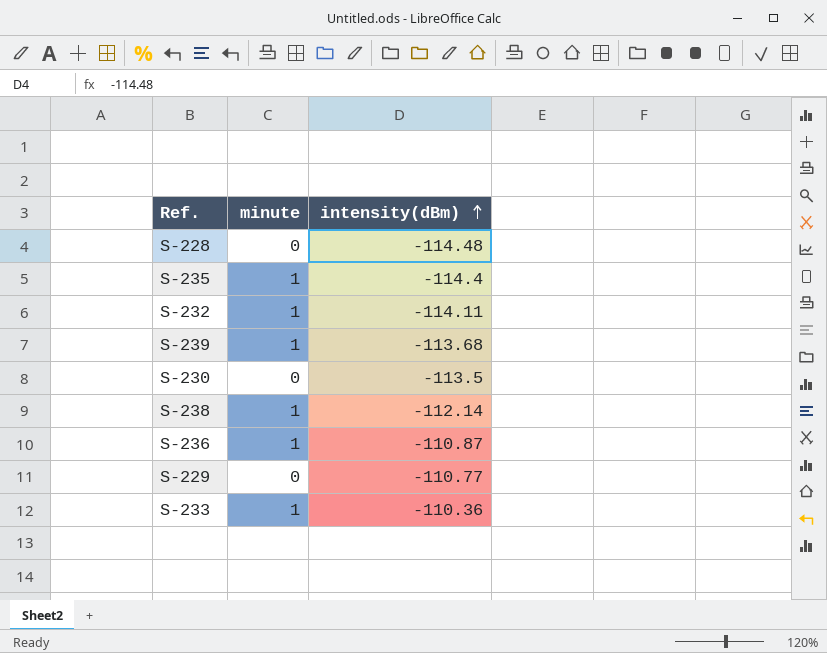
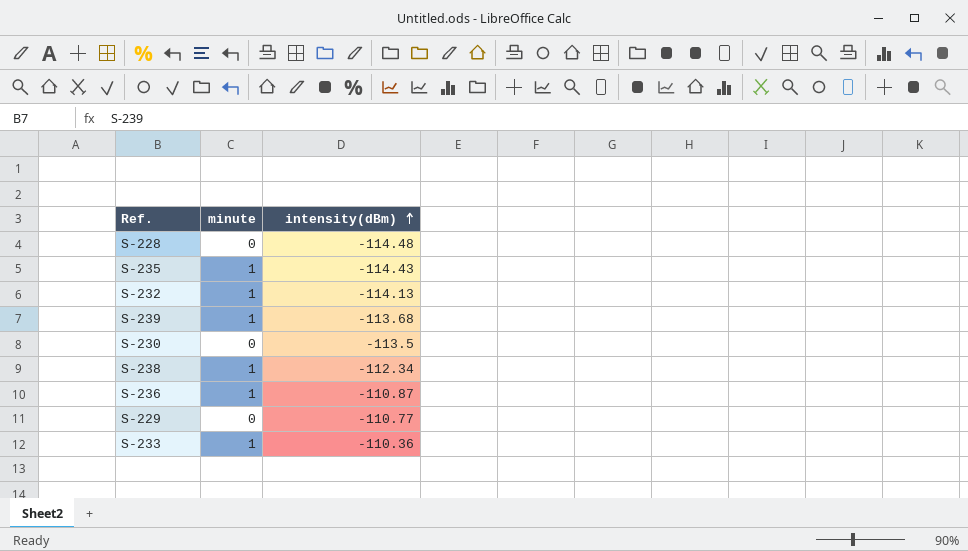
S-235 | intensity(dBm): -114.4 -> -114.43
S-232 | intensity(dBm): -114.11 -> -114.13
S-238 | intensity(dBm): -112.14 -> -112.34

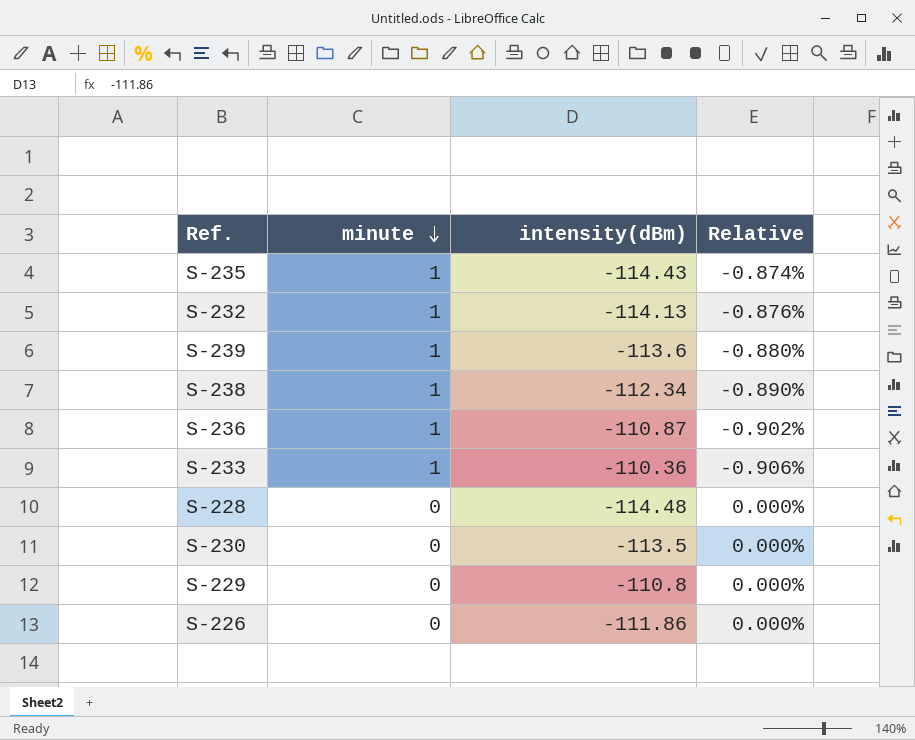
row order: intensity(dBm) ascending -> minute descending
column Relative | formula: none -> [minute] / [intensity(dBm)]
S-239 | intensity(dBm): -113.68 -> -113.6
S-229 | intensity(dBm): -110.77 -> -110.8
row S-226: none -> 0 | -111.86 | 0.000%

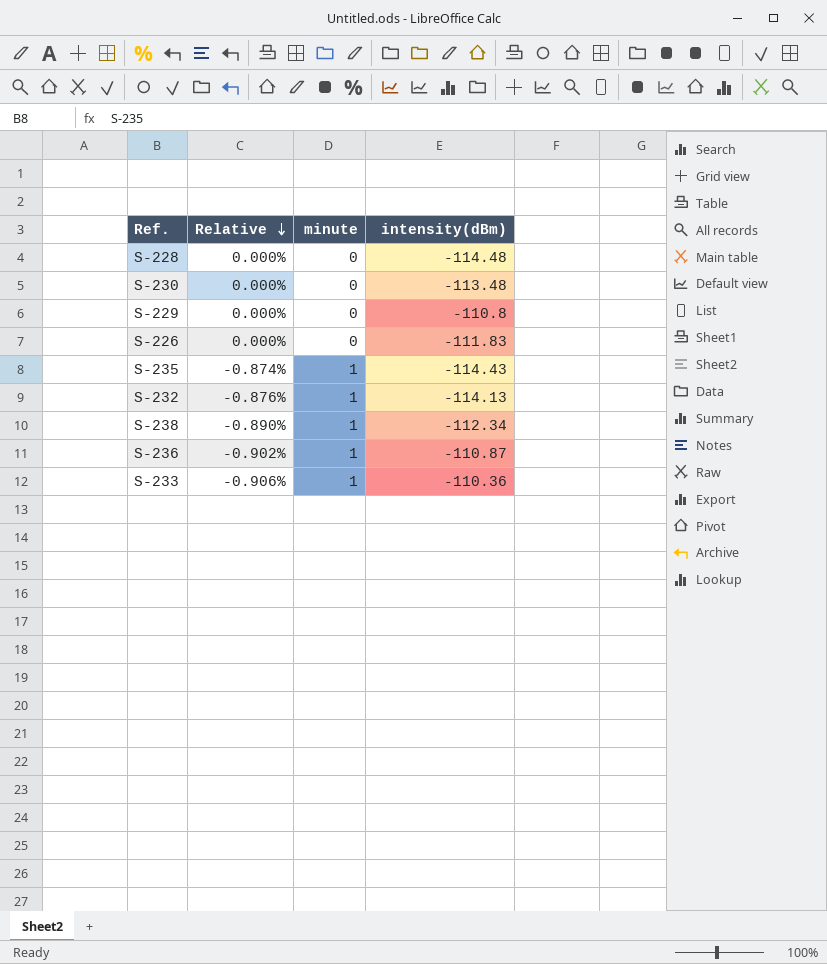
row order: minute descending -> Relative descending
column Relative | position: 4 -> 2
row S-239: 1 | -113.6 | -0.880% -> none
S-230 | intensity(dBm): -113.5 -> -113.48
S-226 | intensity(dBm): -111.86 -> -111.83

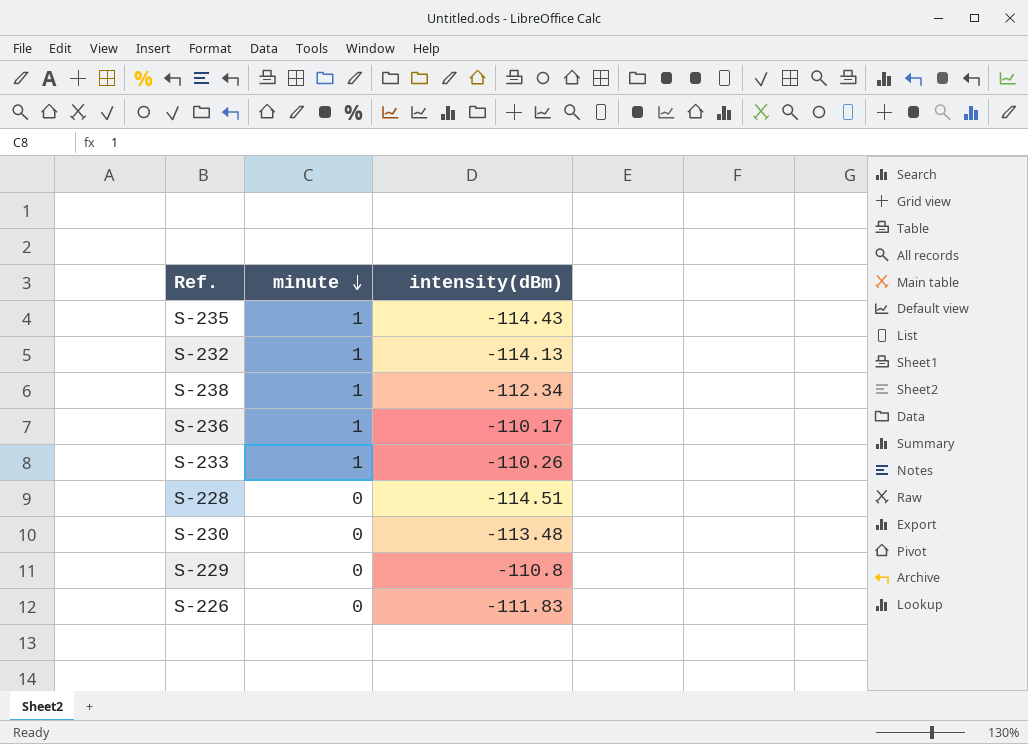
row order: Relative descending -> minute descending
column Relative | formula: [minute] / [intensity(dBm)] -> none
S-236 | intensity(dBm): -110.87 -> -110.17
S-233 | intensity(dBm): -110.36 -> -110.26
S-228 | intensity(dBm): -114.48 -> -114.51

